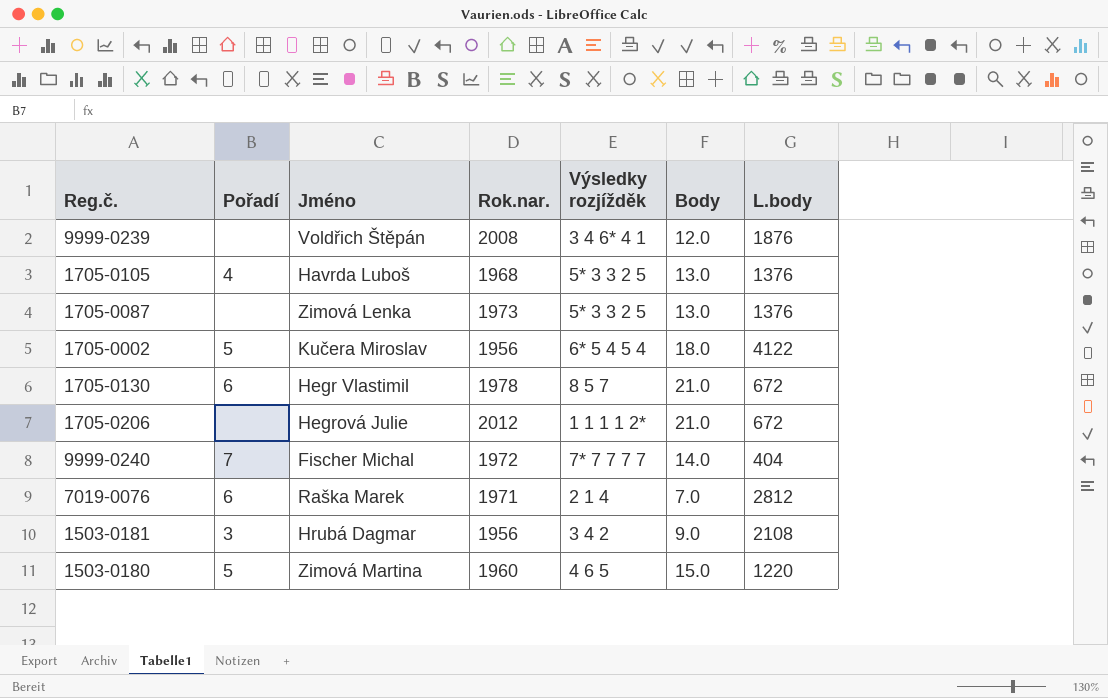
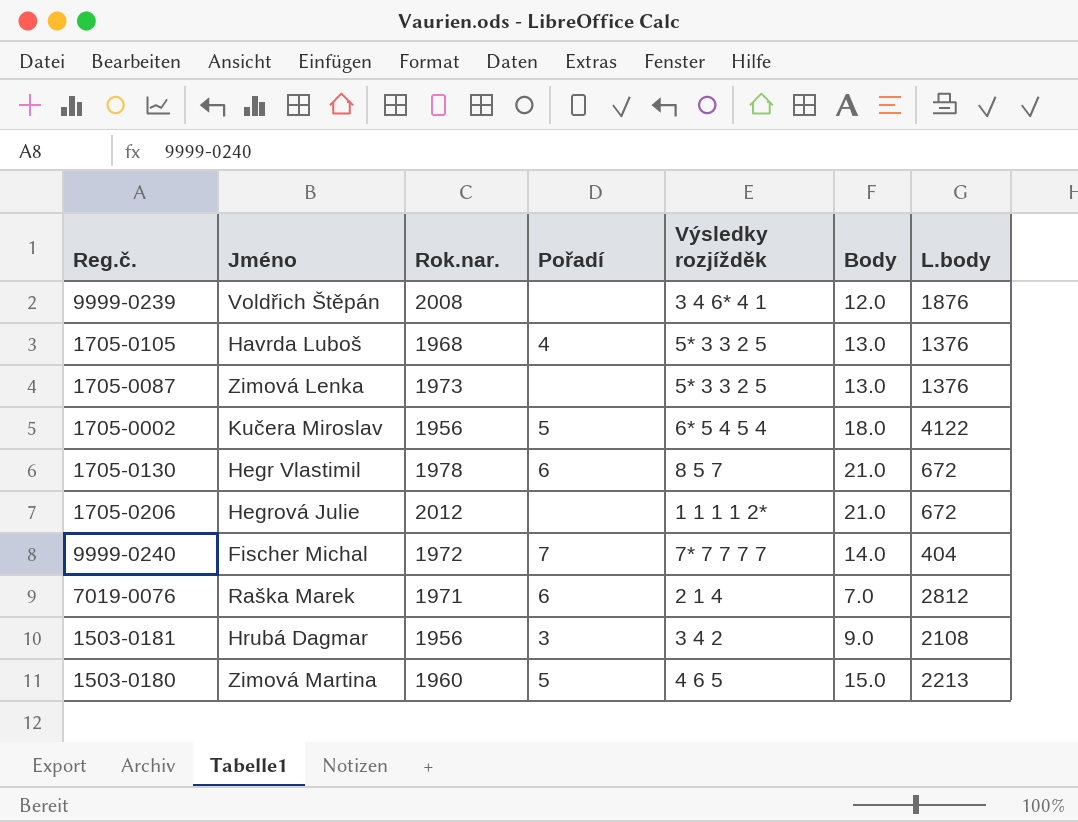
column Pořadí | position: 2 -> 4
1503-0180 | L.body: 1220 -> 2213

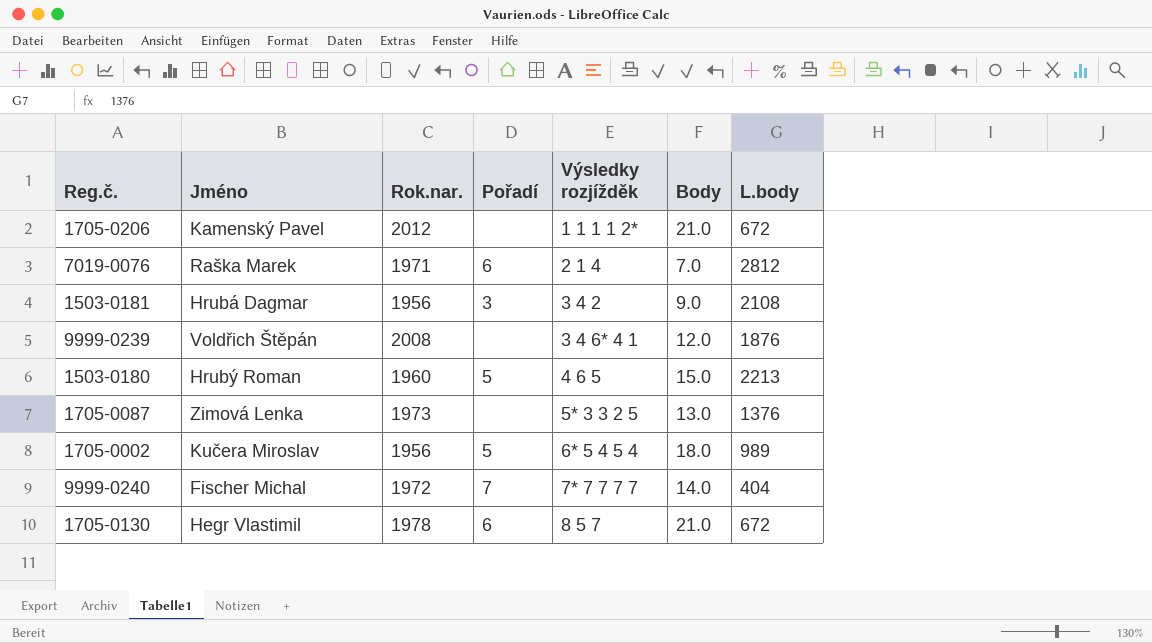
row order: none -> Výsledky rozjížděk ascending
row 1705-0105: Havrda Luboš | 1968 | 4 | 5* 3 3 2 5 | 13.0 | 1376 -> none
1705-0206 | Jméno: Hegrová Julie -> Kamenský Pavel
1503-0180 | Jméno: Zimová Martina -> Hrubý Roman
1705-0002 | L.body: 4122 -> 989

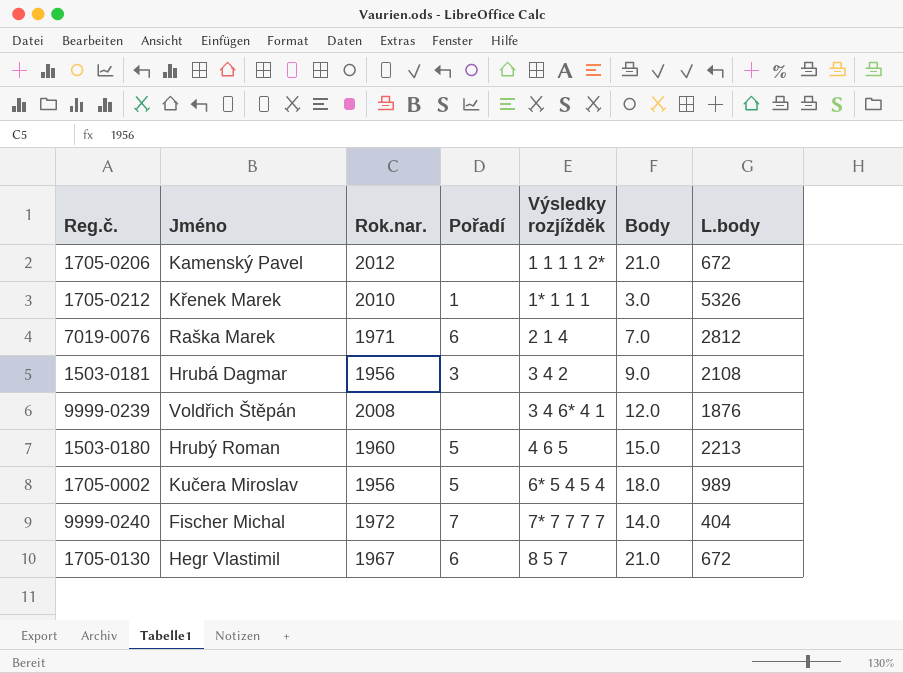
row 1705-0087: Zimová Lenka | 1973 | none | 5* 3 3 2 5 | 13.0 | 1376 -> none
row 1705-0212: none -> Křenek Marek | 2010 | 1 | 1* 1 1 1 | 3.0 | 5326
1705-0130 | Rok.nar.: 1978 -> 1967

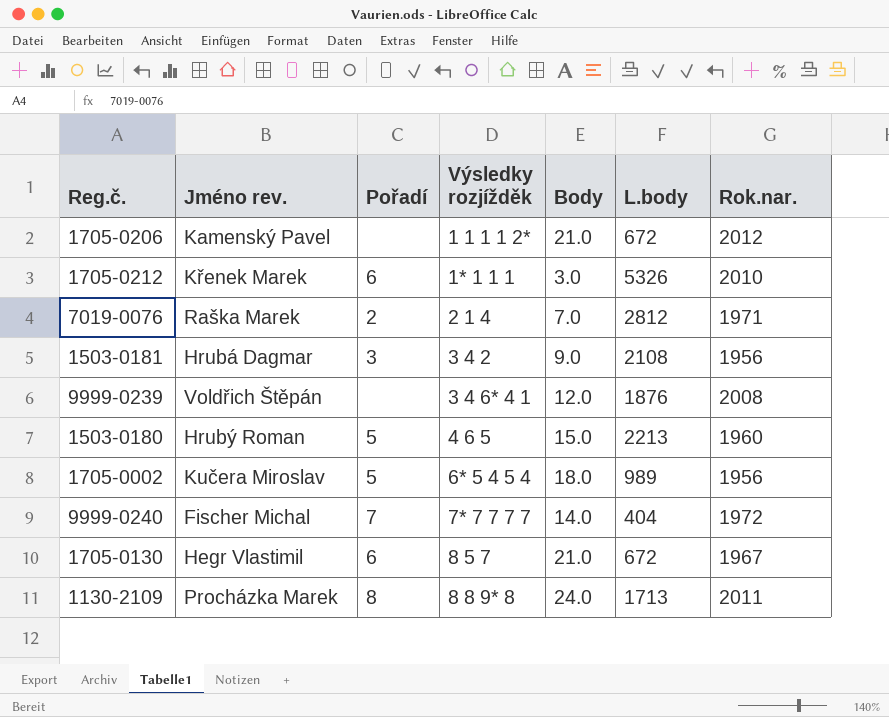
column name: Jméno -> Jméno rev.
column Rok.nar. | position: 3 -> 7
1705-0212 | Pořadí: 1 -> 6
7019-0076 | Pořadí: 6 -> 2
row 1130-2109: none -> Procházka Marek | 8 | 8 8 9* 8 | 24.0 | 1713 | 2011

